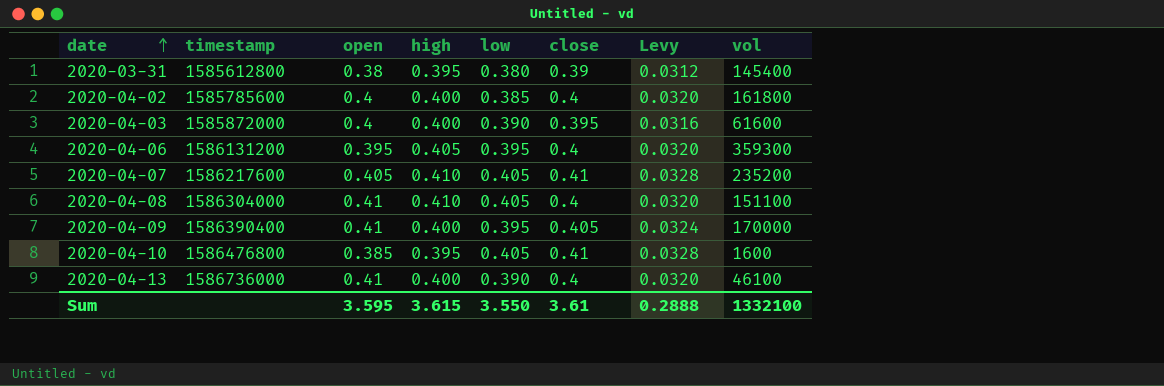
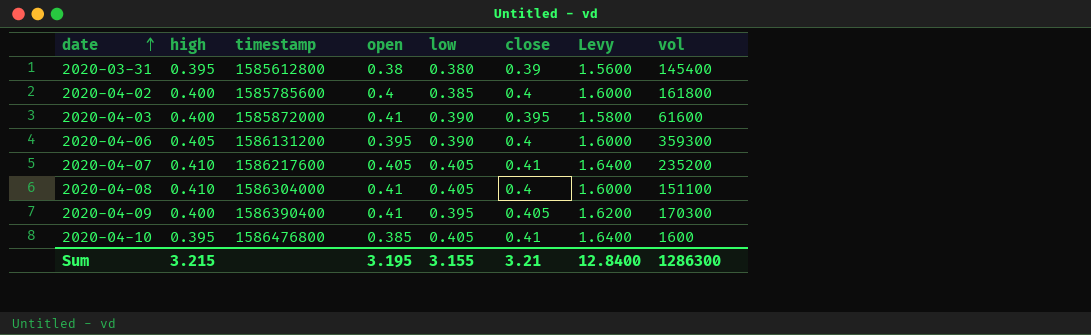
column high | position: 4 -> 2
column Levy | formula: [close] * 0.08 -> [close] * 4
row 2020-04-13: 1586736000 | 0.41 | 0.400 | 0.390 | 0.4 | 0.0320 | 46100 -> none
2020-04-03 | open: 0.4 -> 0.41
2020-04-06 | low: 0.395 -> 0.390
2020-04-09 | vol: 170000 -> 170300
Sum | high: 3.615 -> 3.215
Sum | open: 3.595 -> 3.195
Sum | low: 3.550 -> 3.155
Sum | close: 3.61 -> 3.21
Sum | Levy: 0.2888 -> 12.8400
Sum | vol: 1332100 -> 1286300

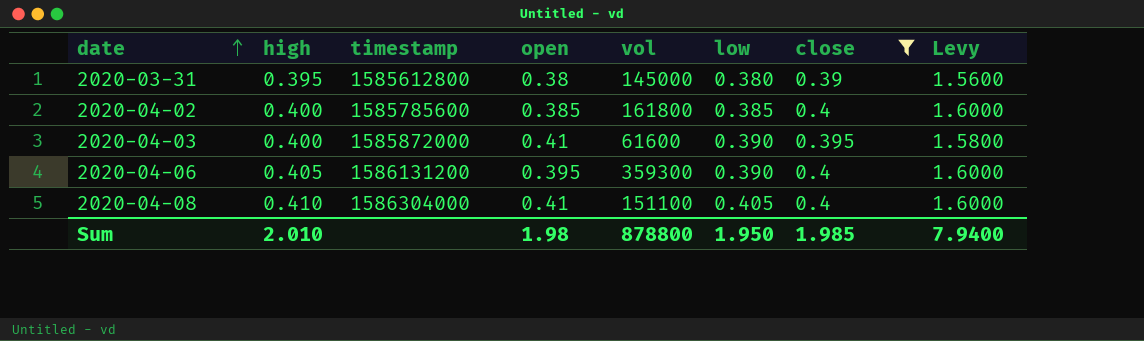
filter: none -> close <= 0.4
column vol | position: 8 -> 5
2020-03-31 | vol: 145400 -> 145000
2020-04-02 | open: 0.4 -> 0.385
Sum | high: 3.215 -> 2.010
Sum | open: 3.195 -> 1.98
Sum | vol: 1286300 -> 878800
Sum | low: 3.155 -> 1.950
Sum | close: 3.21 -> 1.985
Sum | Levy: 12.8400 -> 7.9400

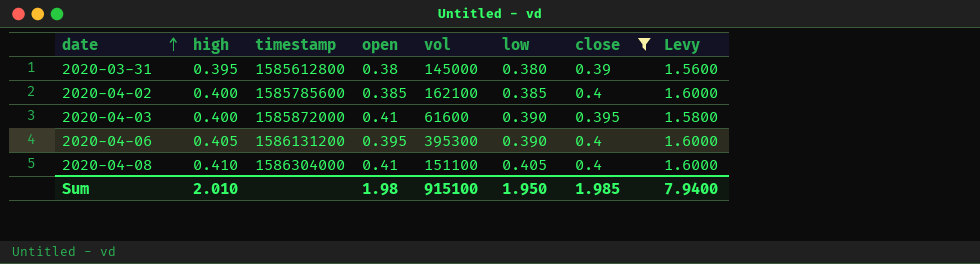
2020-04-02 | vol: 161800 -> 162100
2020-04-06 | vol: 359300 -> 395300
Sum | vol: 878800 -> 915100

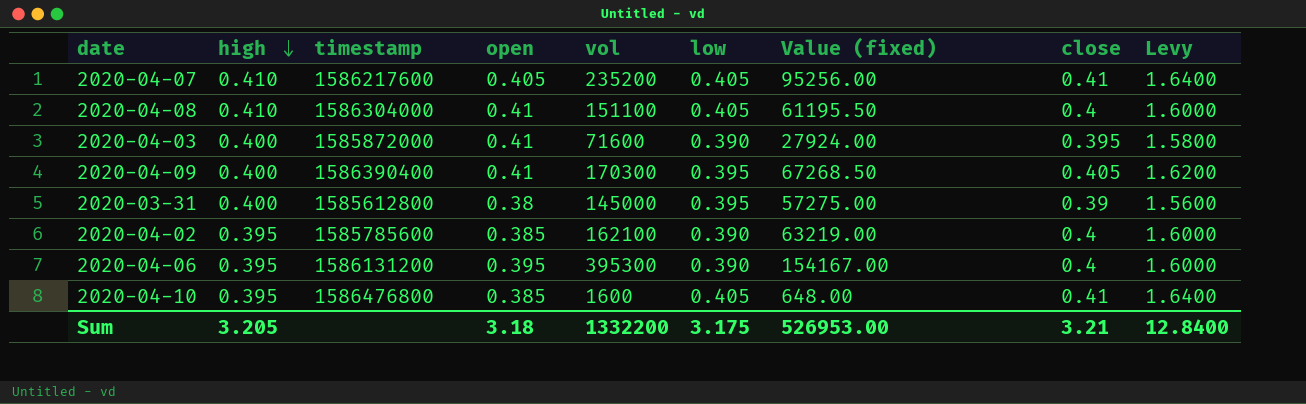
filter: close <= 0.4 -> none
row order: date ascending -> high descending
column Value (fixed) | formula: none -> [vol] * [low]
2020-04-03 | vol: 61600 -> 71600
2020-03-31 | high: 0.395 -> 0.400
2020-03-31 | low: 0.380 -> 0.395
2020-04-02 | high: 0.400 -> 0.395
2020-04-02 | low: 0.385 -> 0.390
2020-04-06 | high: 0.405 -> 0.395
Sum | high: 2.010 -> 3.205
Sum | open: 1.98 -> 3.18
Sum | vol: 915100 -> 1332200
Sum | low: 1.950 -> 3.175
Sum | close: 1.985 -> 3.21
Sum | Levy: 7.9400 -> 12.8400

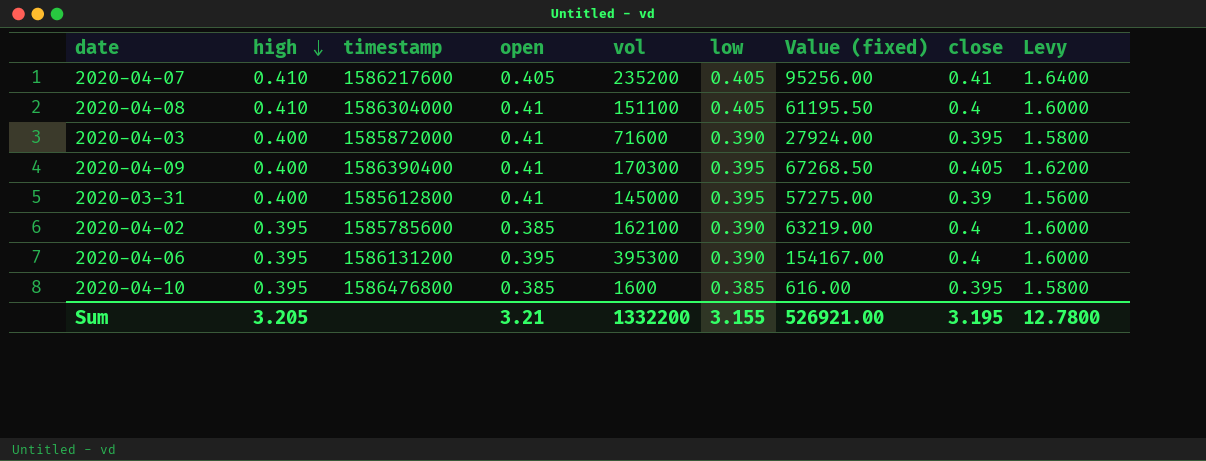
2020-03-31 | open: 0.38 -> 0.41
2020-04-10 | low: 0.405 -> 0.385
2020-04-10 | Value (fixed): 648.00 -> 616.00
2020-04-10 | close: 0.41 -> 0.395
2020-04-10 | Levy: 1.6400 -> 1.5800
Sum | open: 3.18 -> 3.21
Sum | low: 3.175 -> 3.155
Sum | Value (fixed): 526953.00 -> 526921.00
Sum | close: 3.21 -> 3.195
Sum | Levy: 12.8400 -> 12.7800

